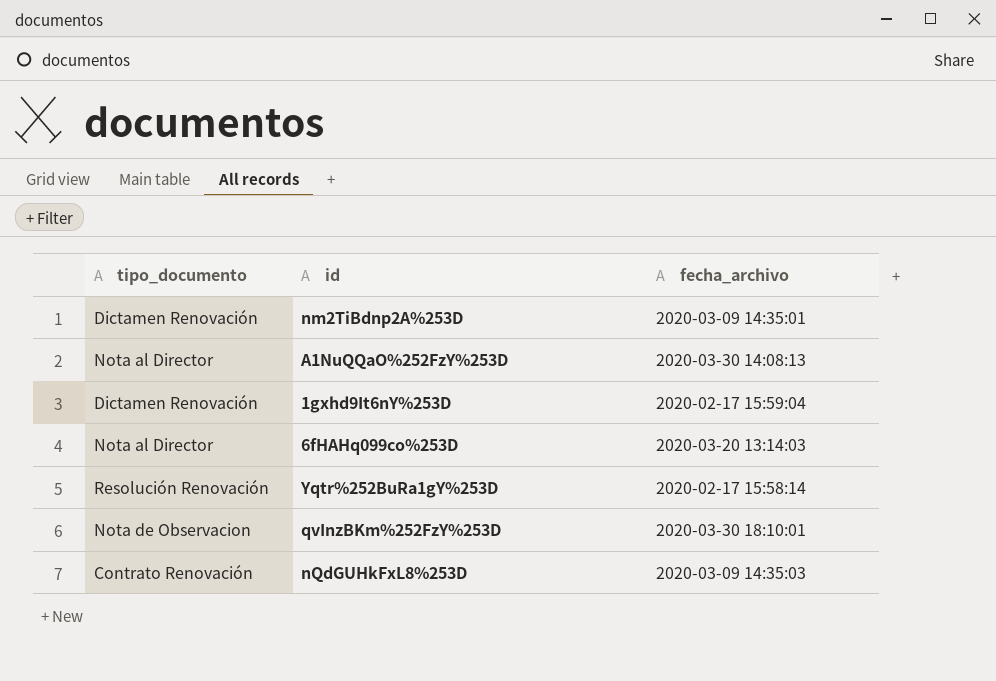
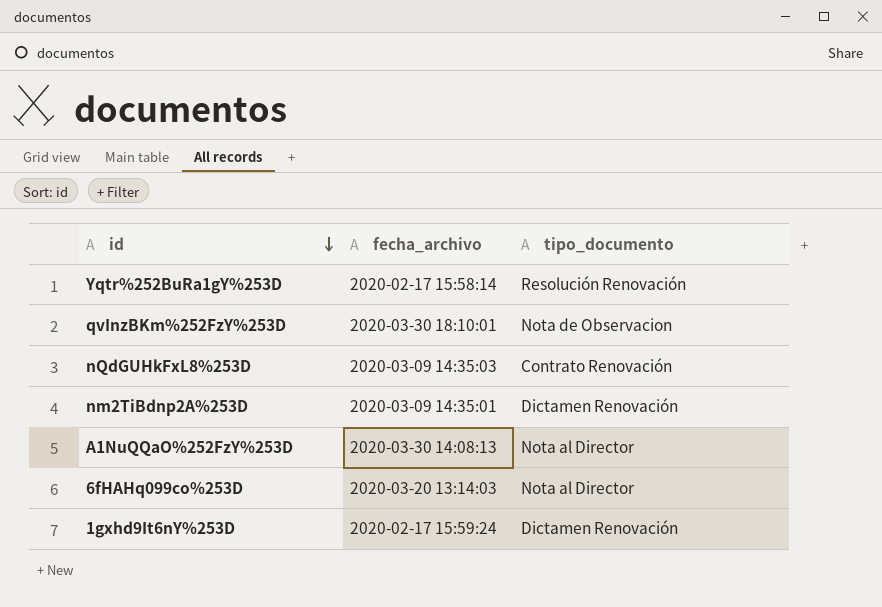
row order: none -> id descending
column tipo_documento | position: 1 -> 3
1gxhd9It6nY%253D | fecha_archivo: 2020-02-17 15:59:04 -> 2020-02-17 15:59:24

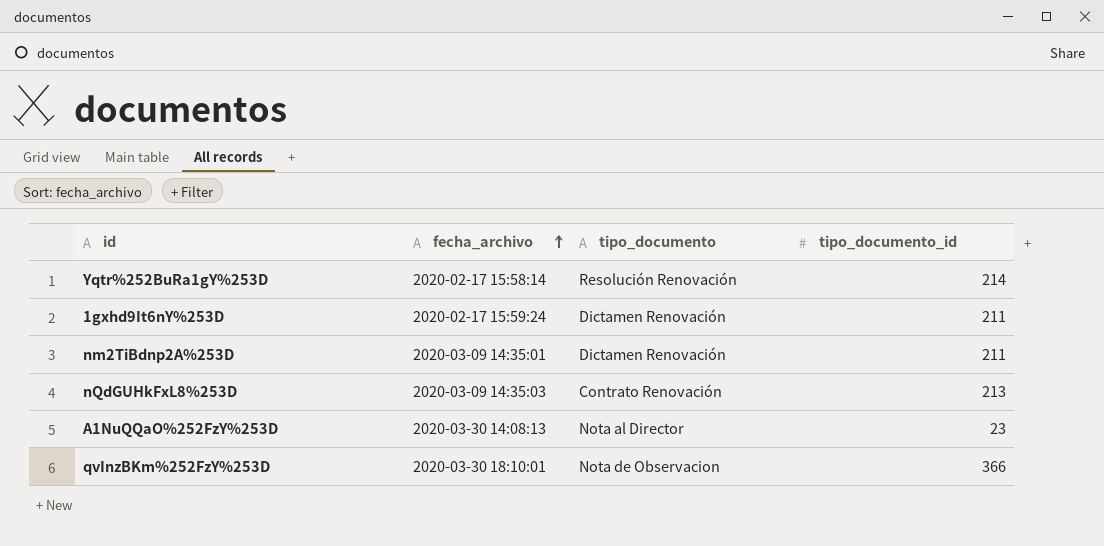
row order: id descending -> fecha_archivo ascending
column tipo_documento_id | position: none -> 4
row 6fHAHq099co%253D: 2020-03-20 13:14:03 | Nota al Director -> none

